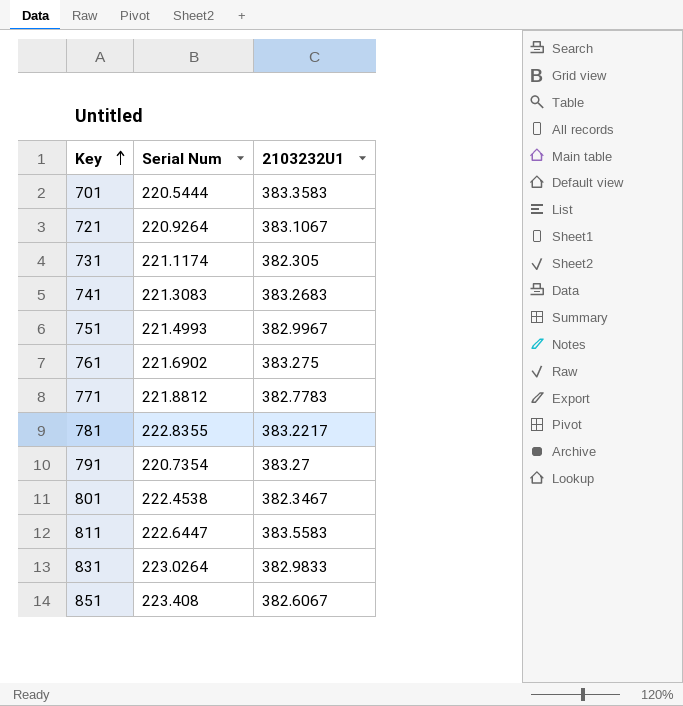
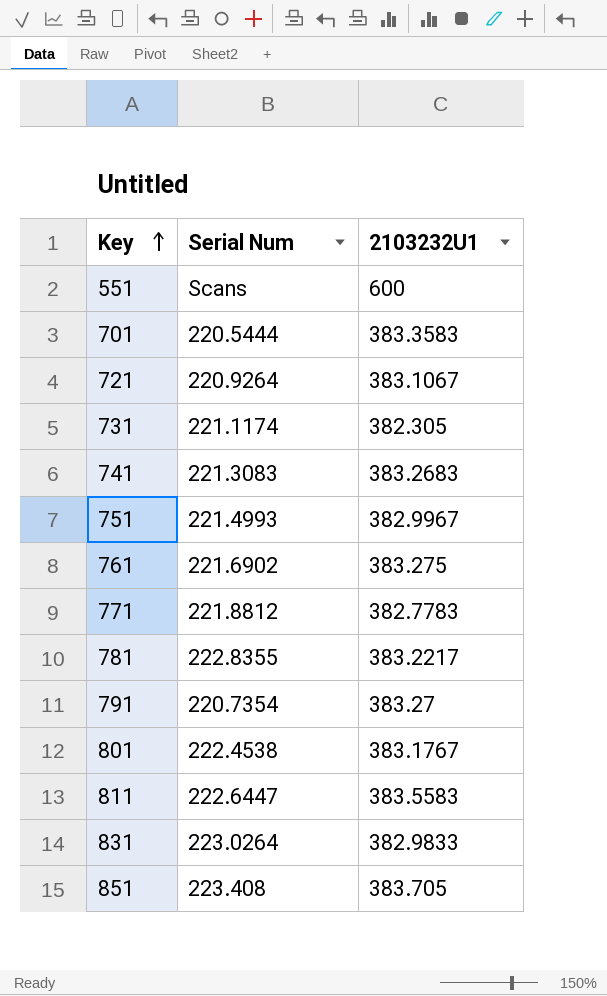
row 551: none -> Scans | 600
801 | 2103232U1: 382.3467 -> 383.1767
851 | 2103232U1: 382.6067 -> 383.705

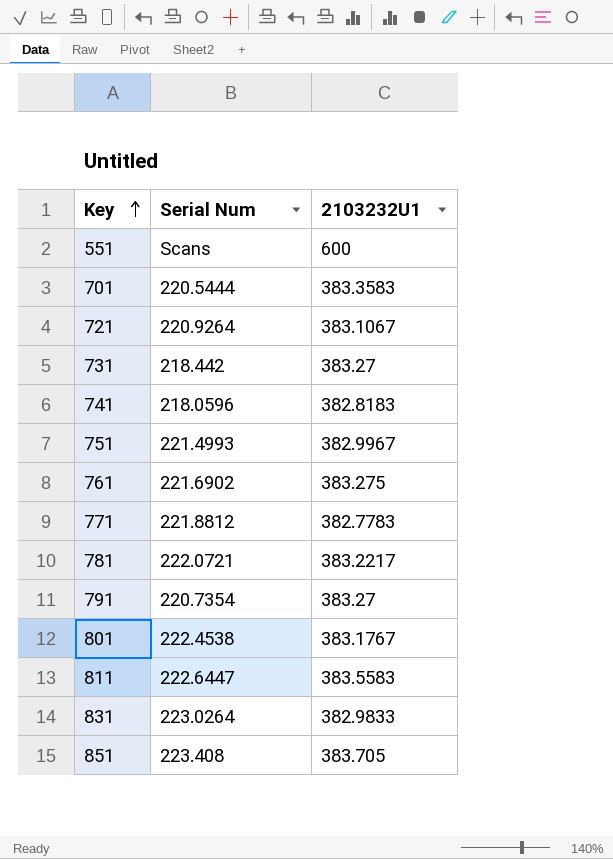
731 | Serial Num: 221.1174 -> 218.442
731 | 2103232U1: 382.305 -> 383.27
741 | Serial Num: 221.3083 -> 218.0596
741 | 2103232U1: 383.2683 -> 382.8183
781 | Serial Num: 222.8355 -> 222.0721

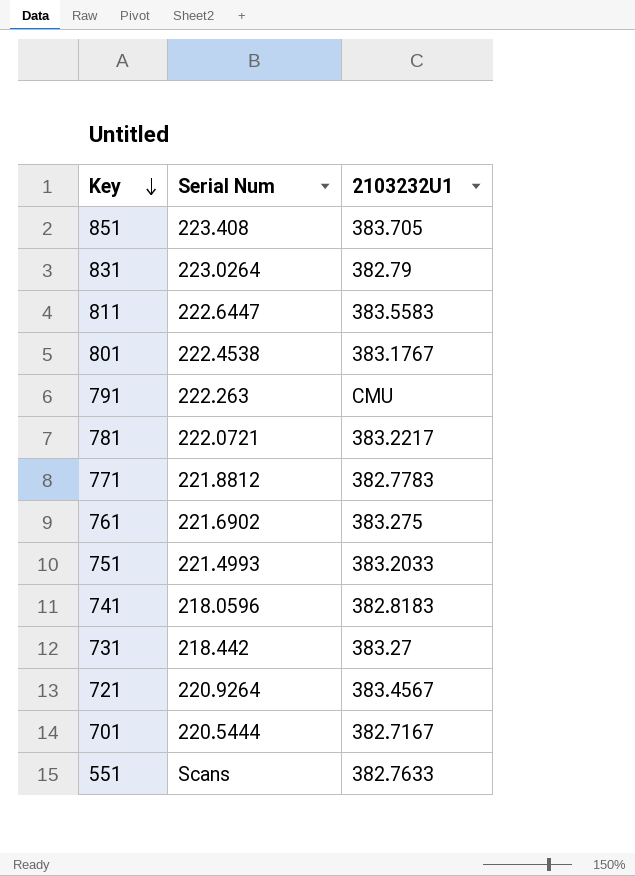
row order: Key ascending -> Key descending
831 | 2103232U1: 382.9833 -> 382.79
791 | Serial Num: 220.7354 -> 222.263
791 | 2103232U1: 383.27 -> CMU
751 | 2103232U1: 382.9967 -> 383.2033
721 | 2103232U1: 383.1067 -> 383.4567
701 | 2103232U1: 383.3583 -> 382.7167
551 | 2103232U1: 600 -> 382.7633

